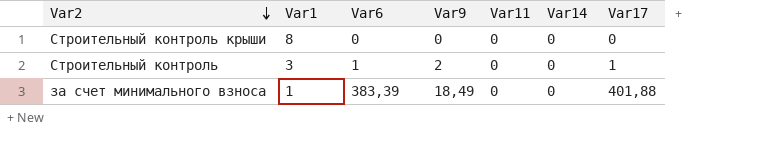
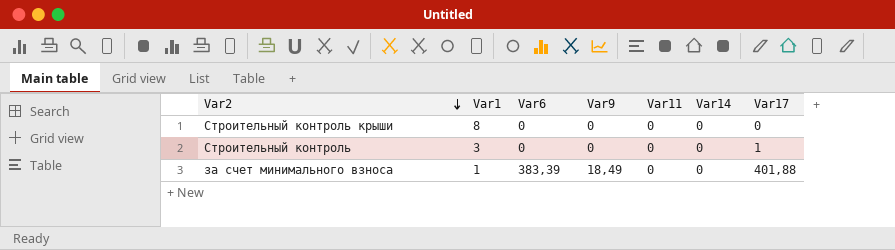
Строительный контроль | Var6: 1 -> 0
Строительный контроль | Var9: 2 -> 0

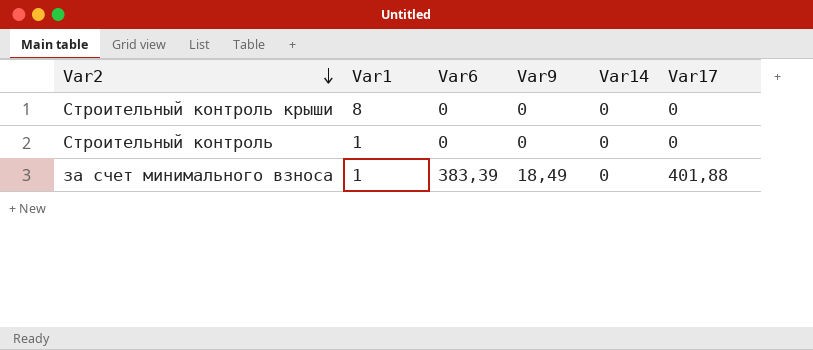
column Var11 | position: 5 -> none
Строительный контроль | Var1: 3 -> 1
Строительный контроль | Var17: 1 -> 0

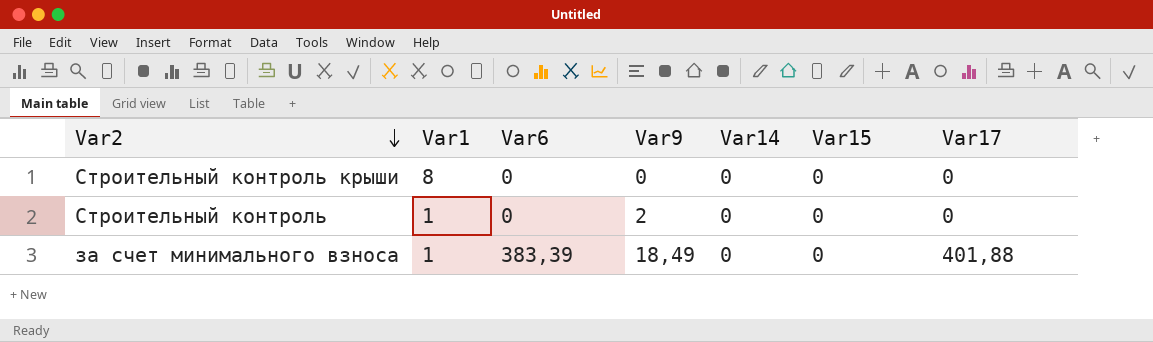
column Var15 | position: none -> 6
Строительный контроль | Var9: 0 -> 2

